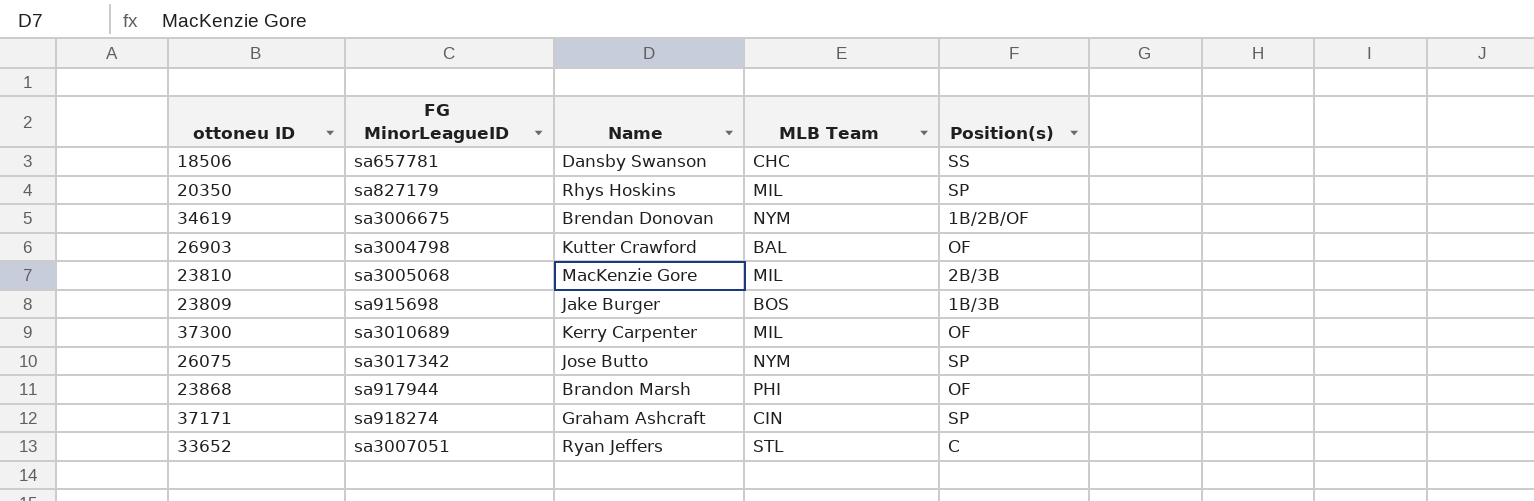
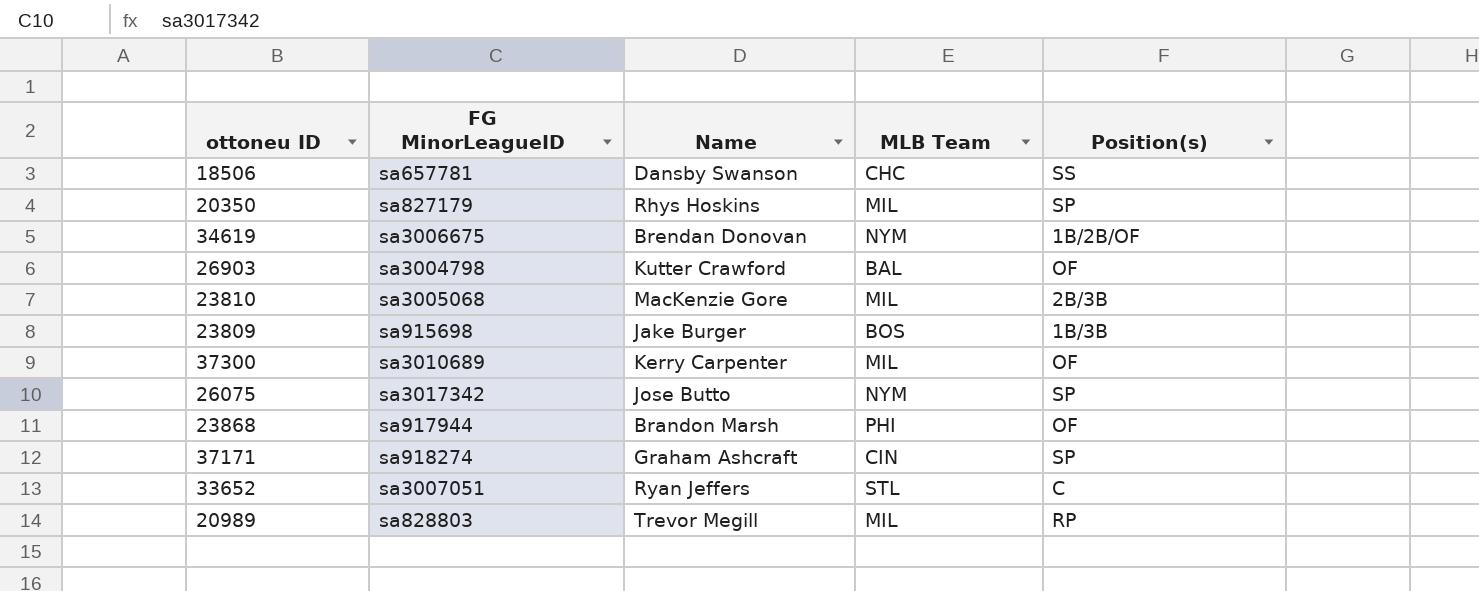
row 20989: none -> sa828803 | Trevor Megill | MIL | RP

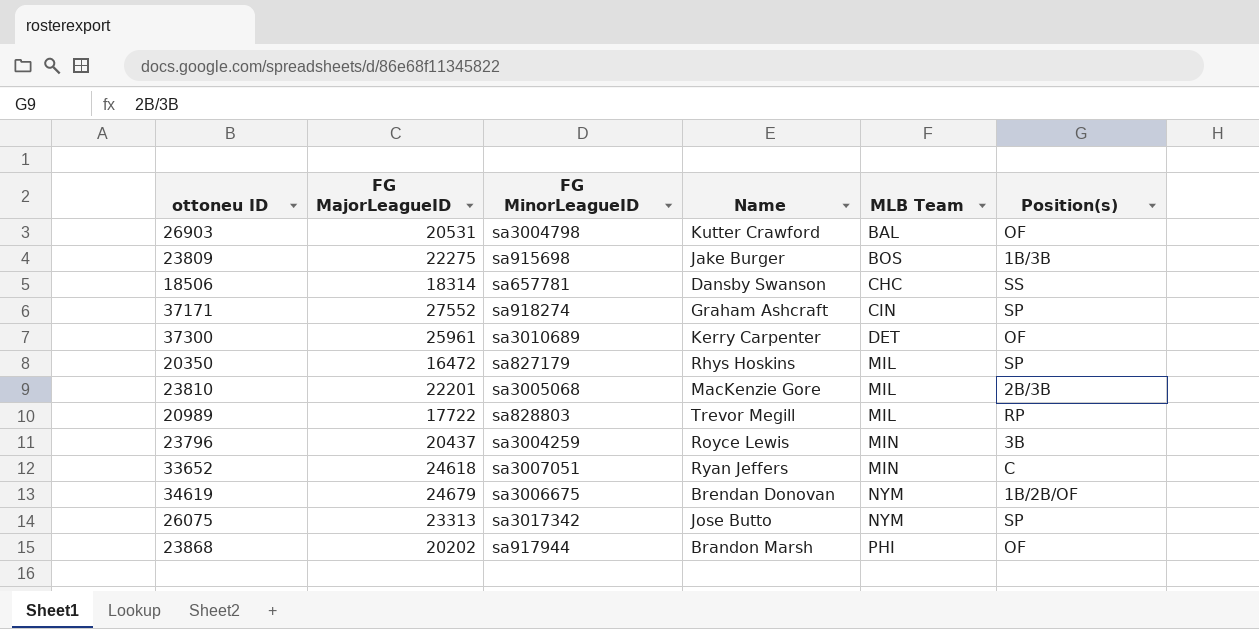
row order: none -> MLB Team ascending
column FG MajorLeagueID | position: none -> 2
37300 | MLB Team: MIL -> DET
row 23796: none -> 20437 | sa3004259 | Royce Lewis | MIN | 3B
33652 | MLB Team: STL -> MIN

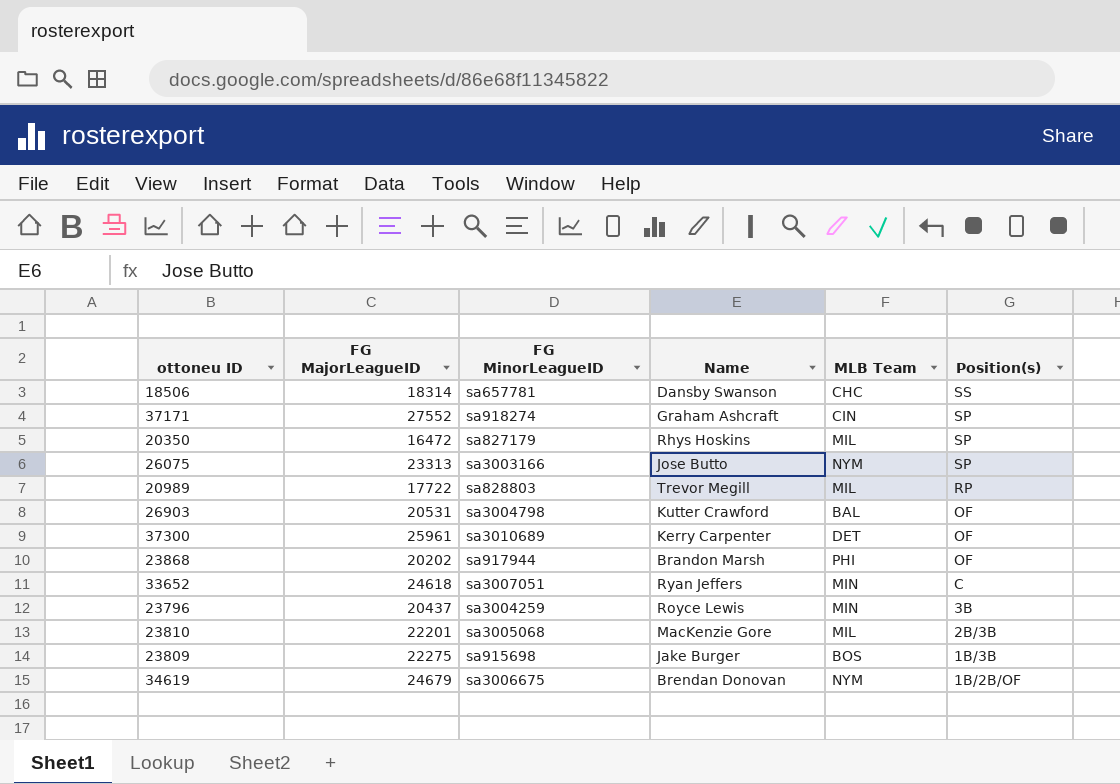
row order: MLB Team ascending -> Position(s) descending
26075 | FG MinorLeagueID: sa3017342 -> sa3003166

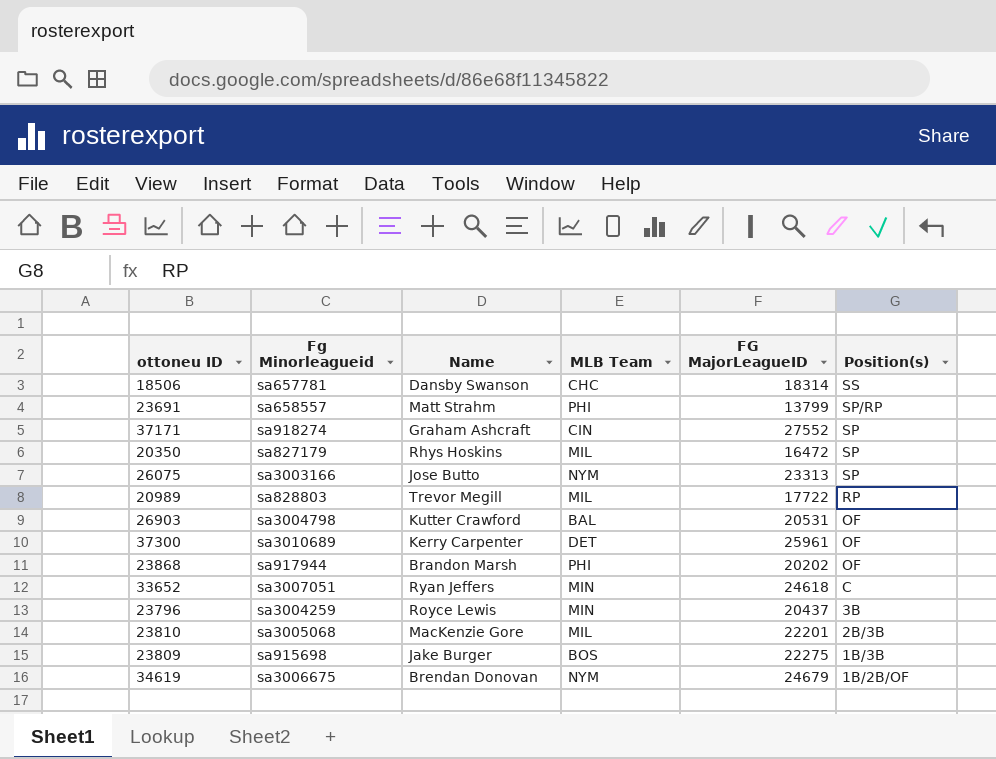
column name: FG MinorLeagueID -> Fg Minorleagueid
column FG MajorLeagueID | position: 2 -> 5
row 23691: none -> sa658557 | Matt Strahm | PHI | 13799 | SP/RP

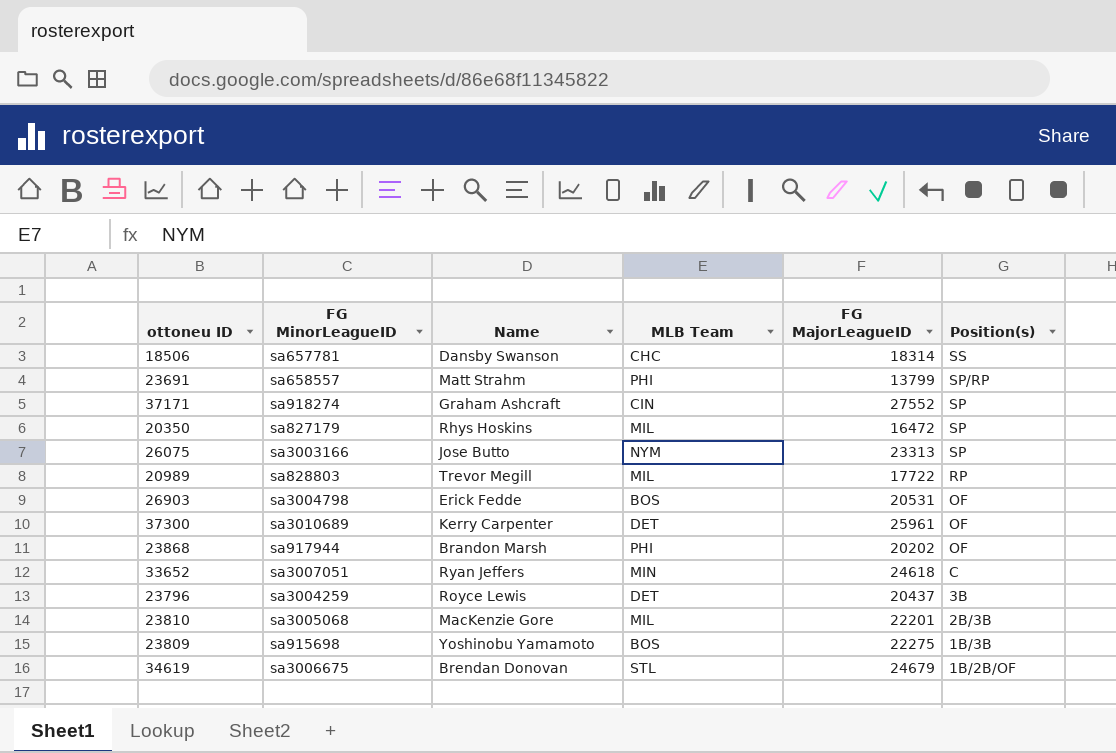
column name: Fg Minorleagueid -> FG MinorLeagueID
26903 | Name: Kutter Crawford -> Erick Fedde
26903 | MLB Team: BAL -> BOS
23796 | MLB Team: MIN -> DET
23809 | Name: Jake Burger -> Yoshinobu Yamamoto
34619 | MLB Team: NYM -> STL

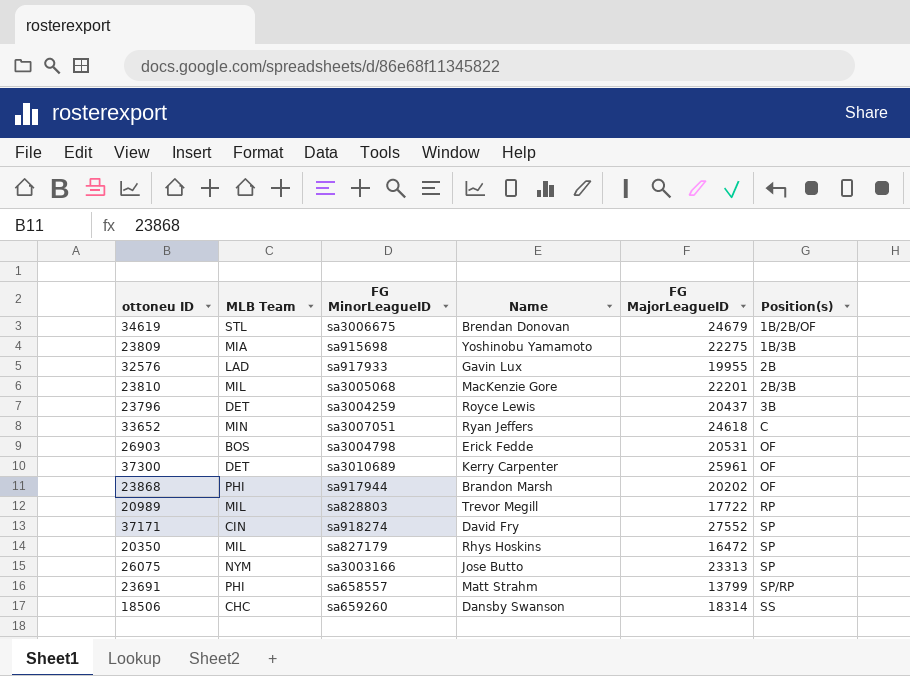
row order: Position(s) descending -> Position(s) ascending
column MLB Team | position: 4 -> 2
23809 | MLB Team: BOS -> MIA
row 32576: none -> LAD | sa917933 | Gavin Lux | 19955 | 2B
37171 | Name: Graham Ashcraft -> David Fry
18506 | FG MinorLeagueID: sa657781 -> sa659260

